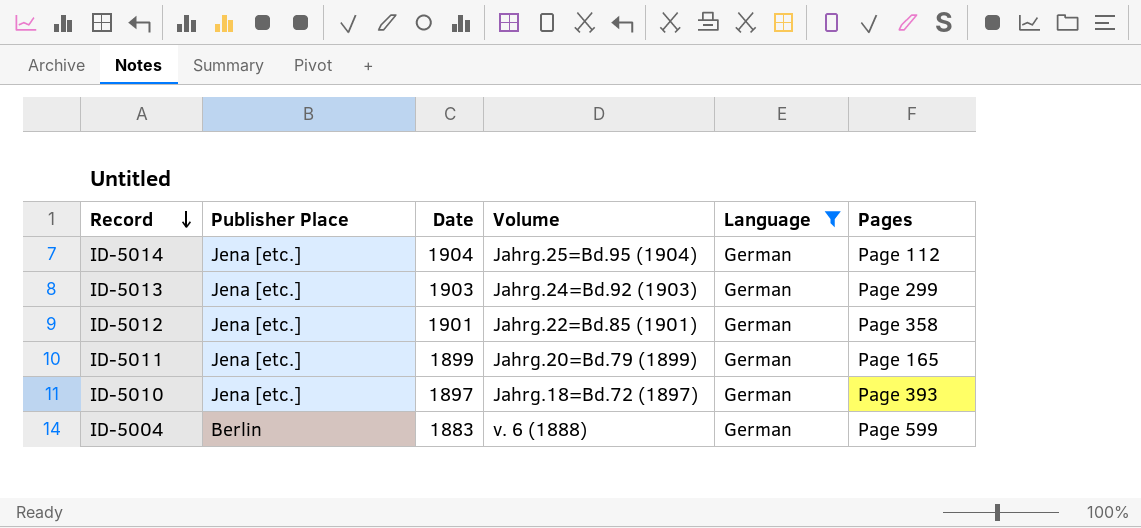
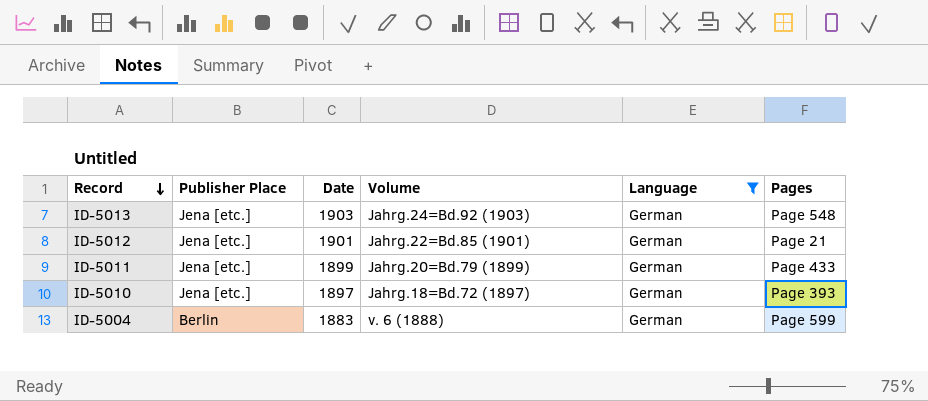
row ID-5014: Jena [etc.] | 1904 | Jahrg.25=Bd.95 (1904) | German | Page 112 -> none
ID-5013 | Pages: Page 299 -> Page 548
ID-5012 | Pages: Page 358 -> Page 21
ID-5011 | Pages: Page 165 -> Page 433

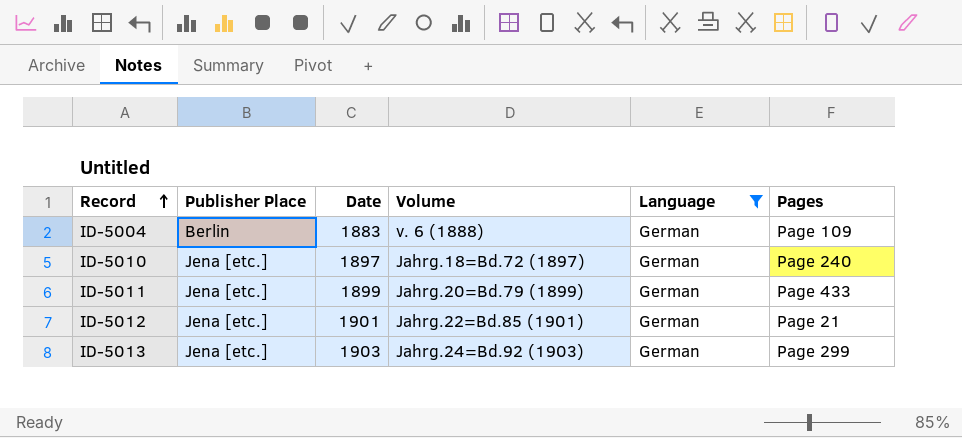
row order: Record descending -> Record ascending
ID-5004 | Pages: Page 599 -> Page 109
ID-5010 | Pages: Page 393 -> Page 240
ID-5013 | Pages: Page 548 -> Page 299

